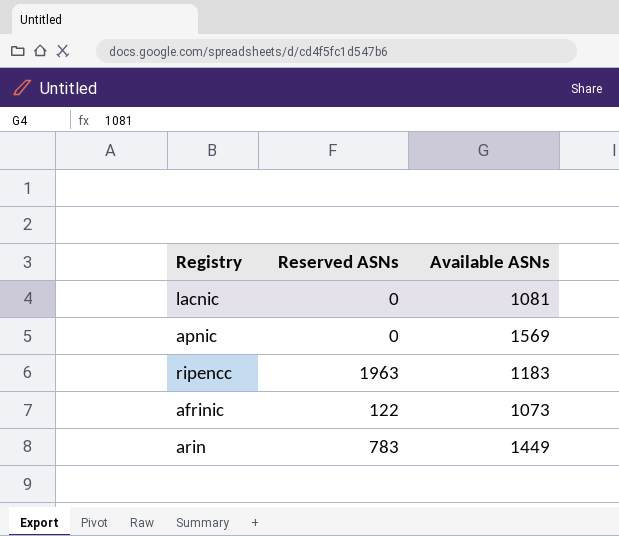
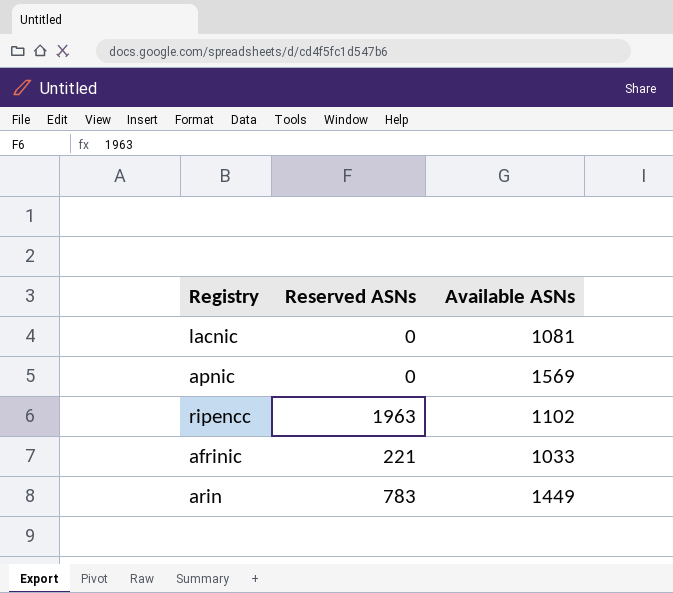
ripencc | Available ASNs: 1183 -> 1102
afrinic | Reserved ASNs: 122 -> 221
afrinic | Available ASNs: 1073 -> 1033

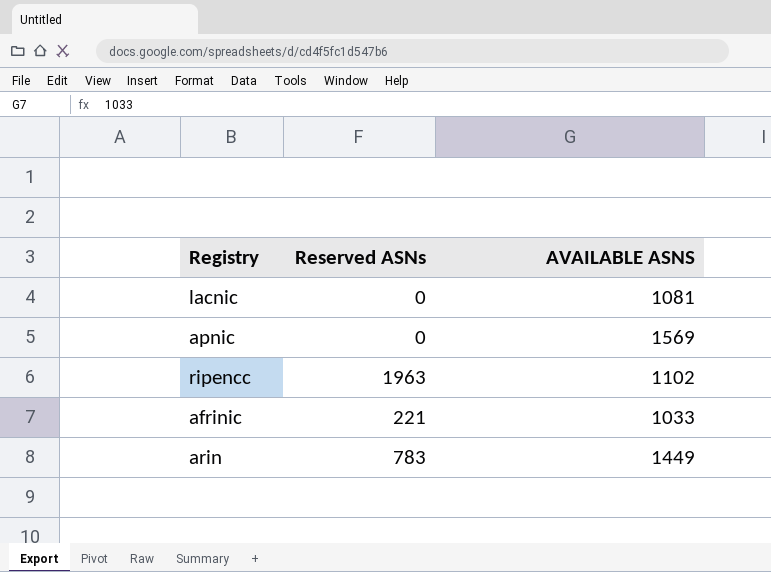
column name: Available ASNs -> AVAILABLE ASNS

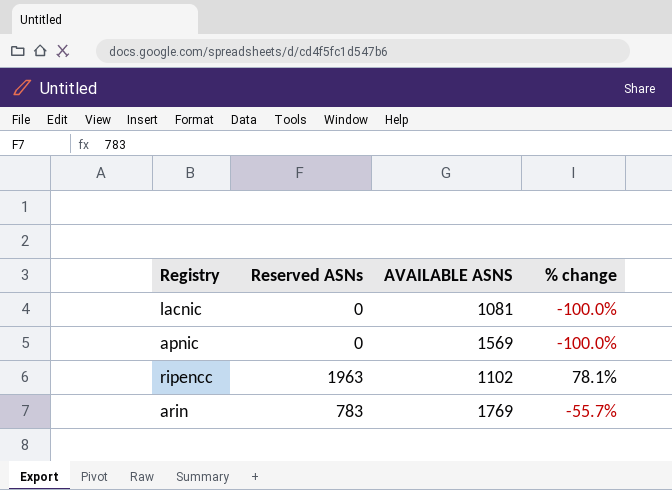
column % change | formula: none -> ([Reserved ASNs] - [AVAILABLE ASNS]) / [AVAILABLE ASNS]
row afrinic: 221 | 1033 -> none
arin | AVAILABLE ASNS: 1449 -> 1769

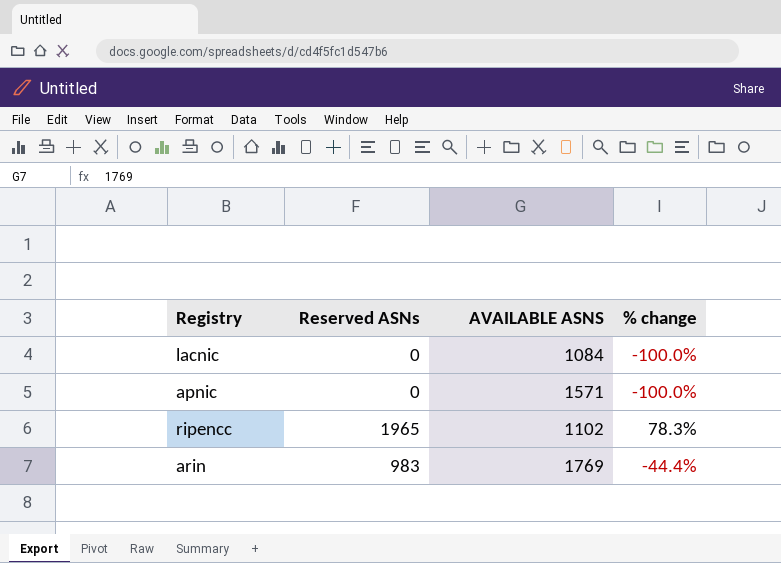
lacnic | AVAILABLE ASNS: 1081 -> 1084
apnic | AVAILABLE ASNS: 1569 -> 1571
ripencc | Reserved ASNs: 1963 -> 1965
ripencc | % change: 78.1% -> 78.3%
arin | Reserved ASNs: 783 -> 983
arin | % change: -55.7% -> -44.4%

